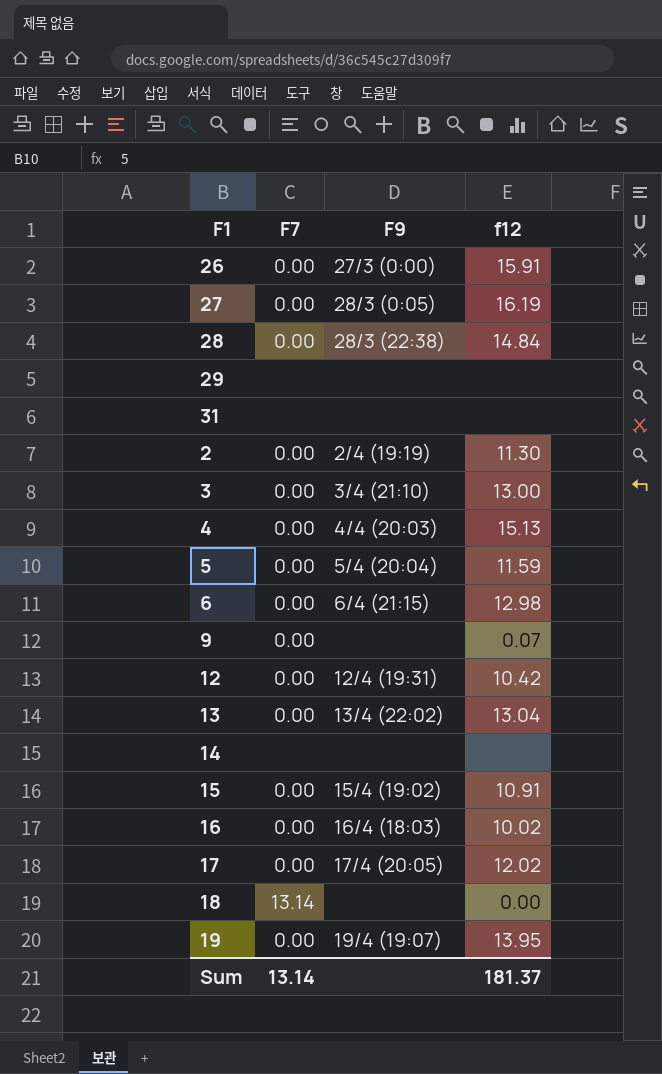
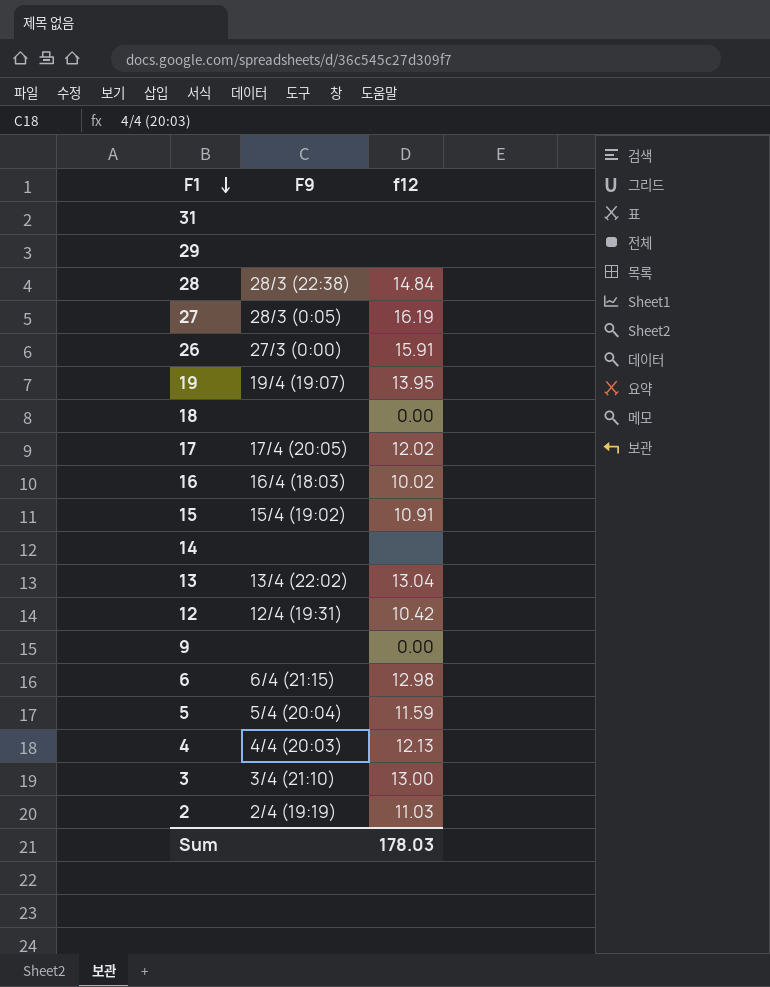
row order: none -> F1 descending
column F7 | position: 2 -> none
9 | f12: 0.07 -> 0.00
4 | f12: 15.13 -> 12.13
2 | f12: 11.30 -> 11.03
Sum | f12: 181.37 -> 178.03

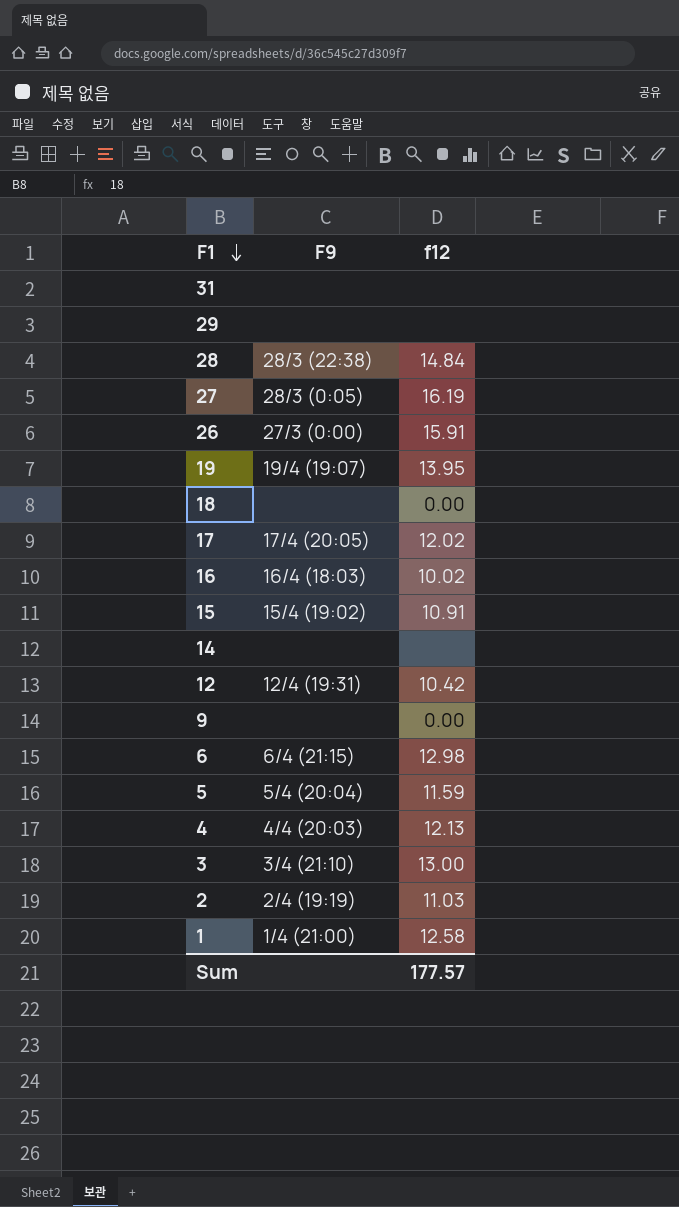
row 13: 13/4 (22:02) | 13.04 -> none
row 1: none -> 1/4 (21:00) | 12.58
Sum | f12: 178.03 -> 177.57

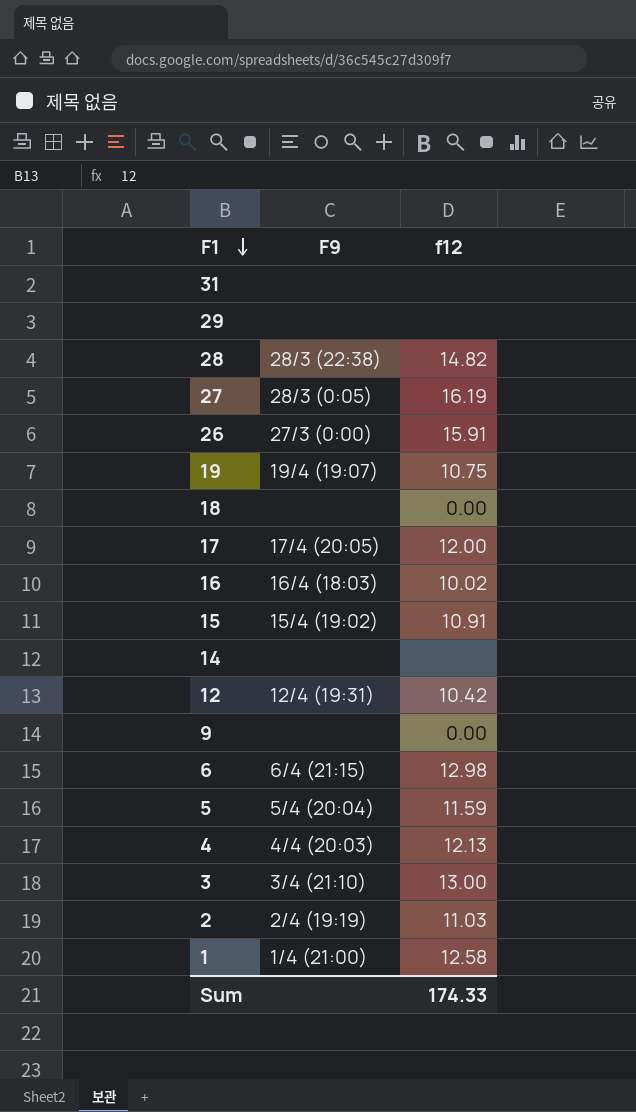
28 | f12: 14.84 -> 14.82
19 | f12: 13.95 -> 10.75
17 | f12: 12.02 -> 12.00
Sum | f12: 177.57 -> 174.33

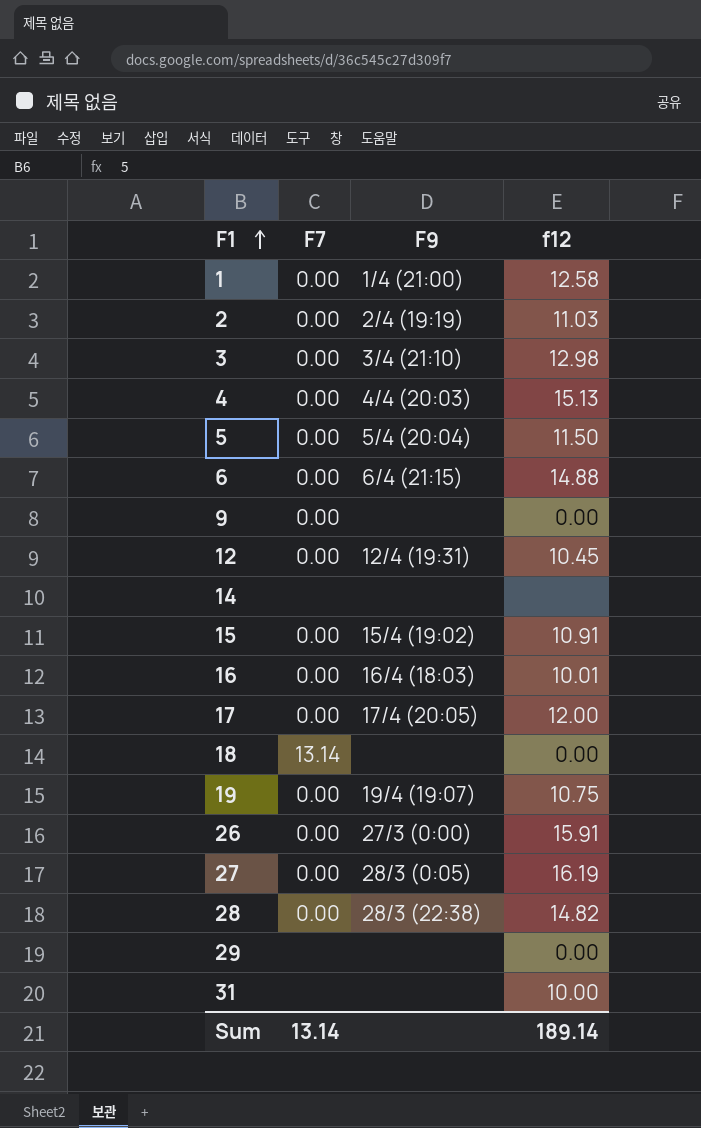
row order: F1 descending -> F1 ascending
column F7 | position: none -> 2
3 | f12: 13.00 -> 12.98
4 | f12: 12.13 -> 15.13
5 | f12: 11.59 -> 11.50
6 | f12: 12.98 -> 14.88
12 | f12: 10.42 -> 10.45
16 | f12: 10.02 -> 10.01
29 | f12: none -> 0.00
31 | f12: none -> 10.00
Sum | f12: 174.33 -> 189.14

